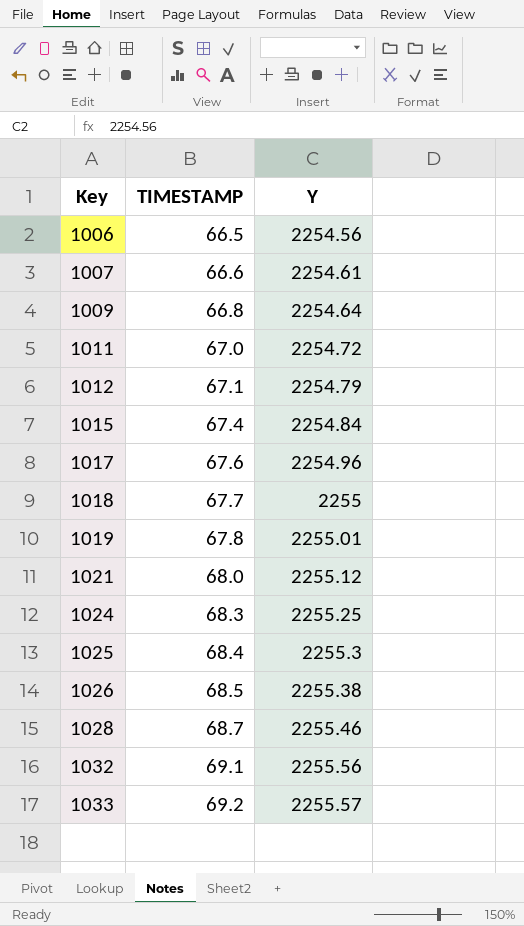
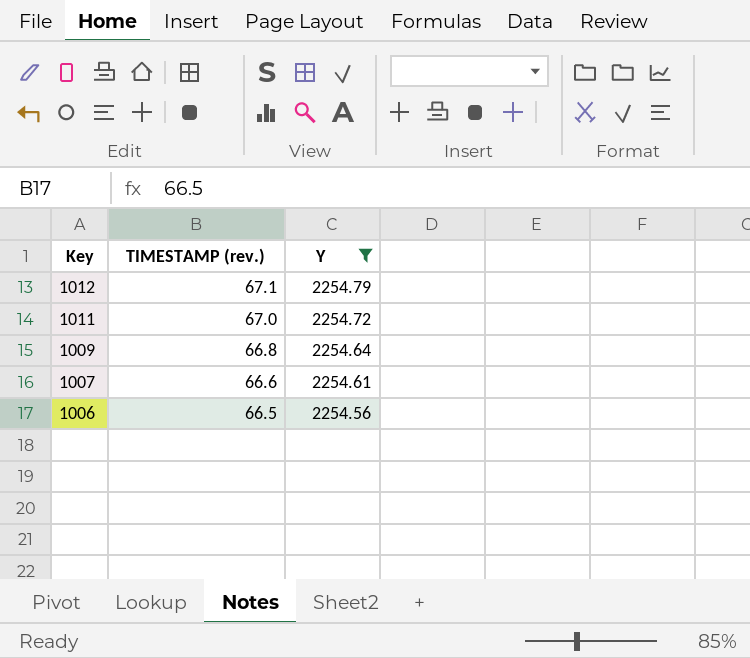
filter: none -> Y <= 2254.79
row order: Key ascending -> Key descending
column name: TIMESTAMP -> TIMESTAMP (rev.)

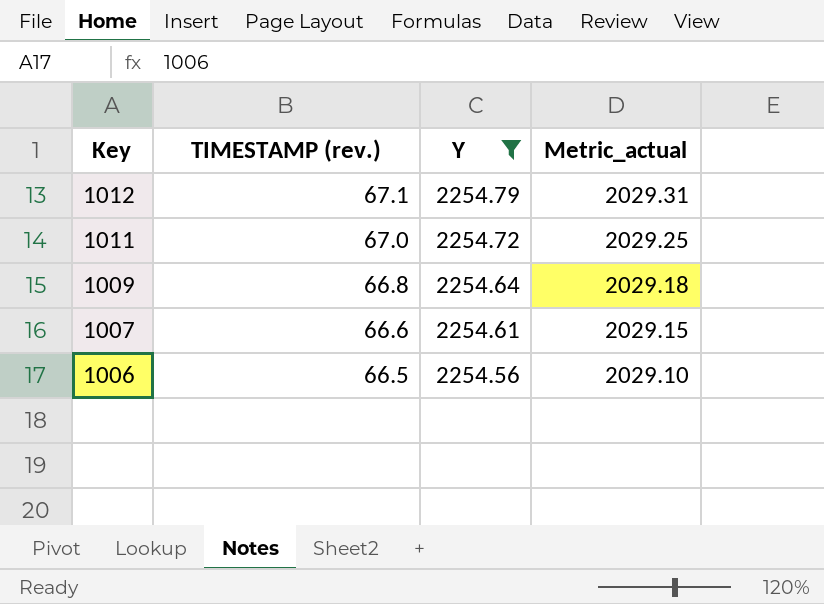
column Metric_actual | formula: none -> [Y] * 0.9

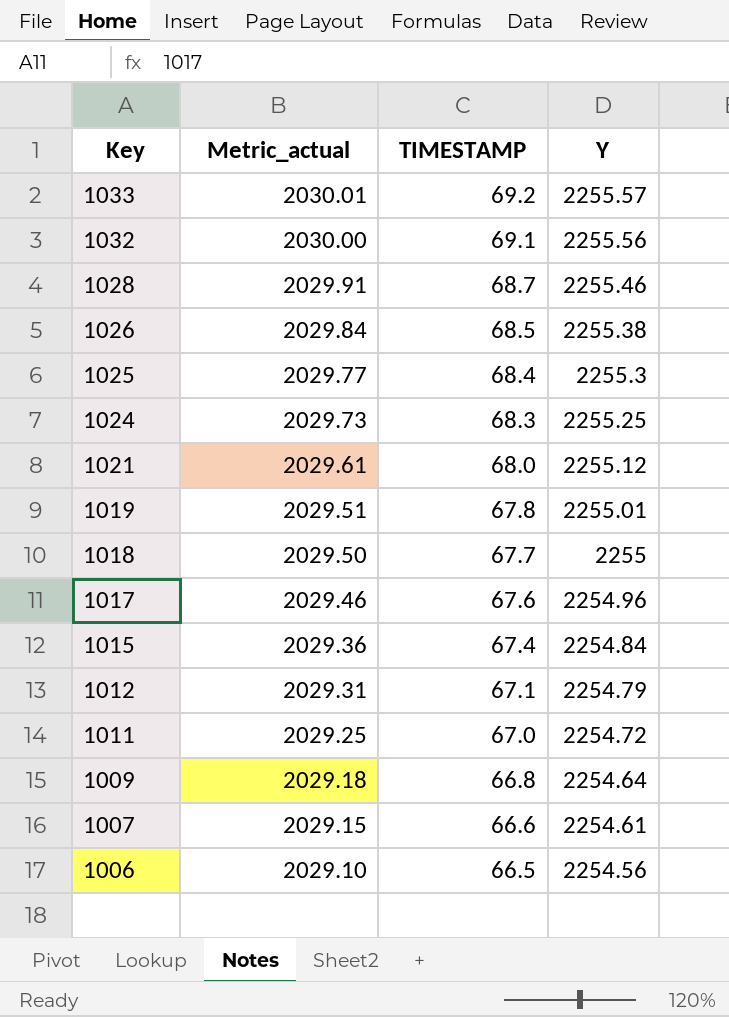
filter: Y <= 2254.79 -> none
column Metric_actual | position: 4 -> 2
column name: TIMESTAMP (rev.) -> TIMESTAMP

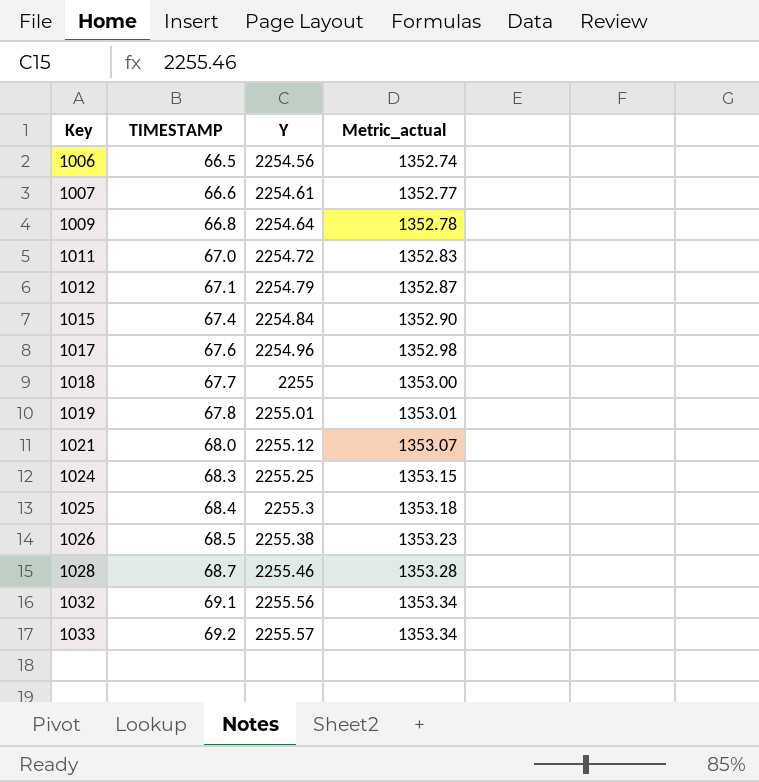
row order: Key descending -> Key ascending
column Metric_actual | formula: [Y] * 0.9 -> [Y] * 0.6
column Metric_actual | position: 2 -> 4

